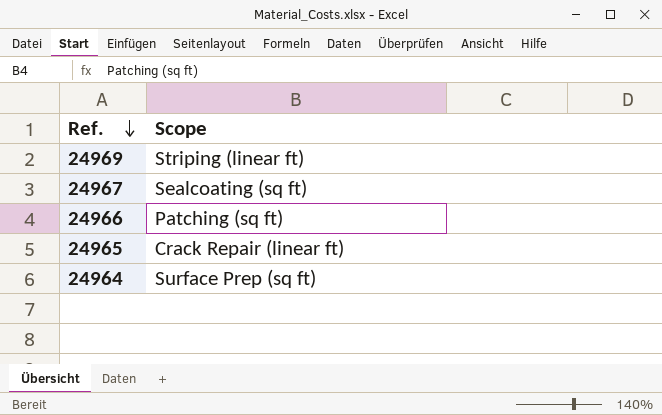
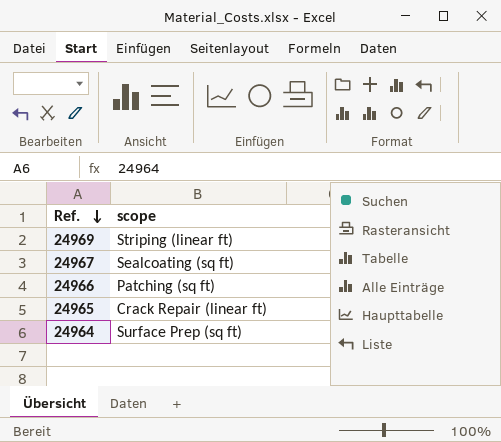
column name: Scope -> scope

